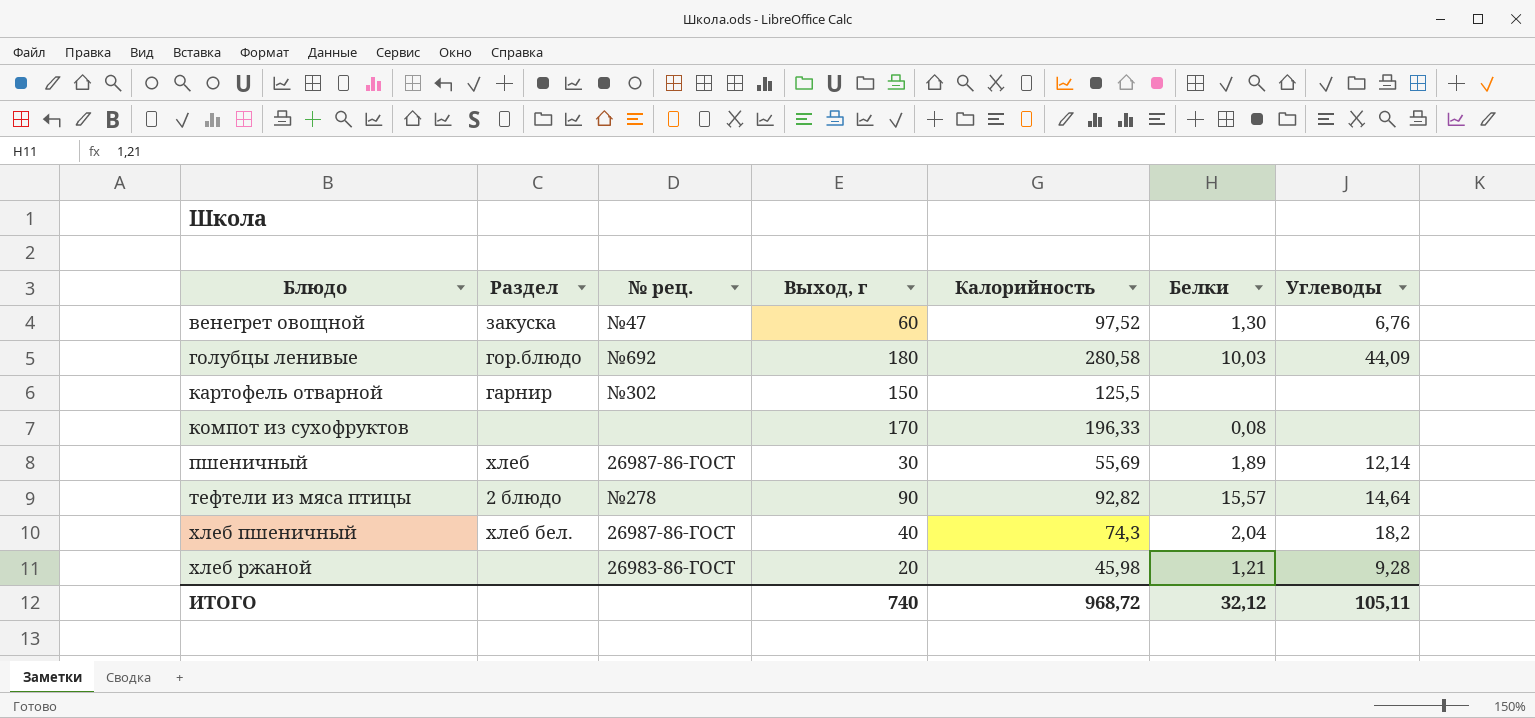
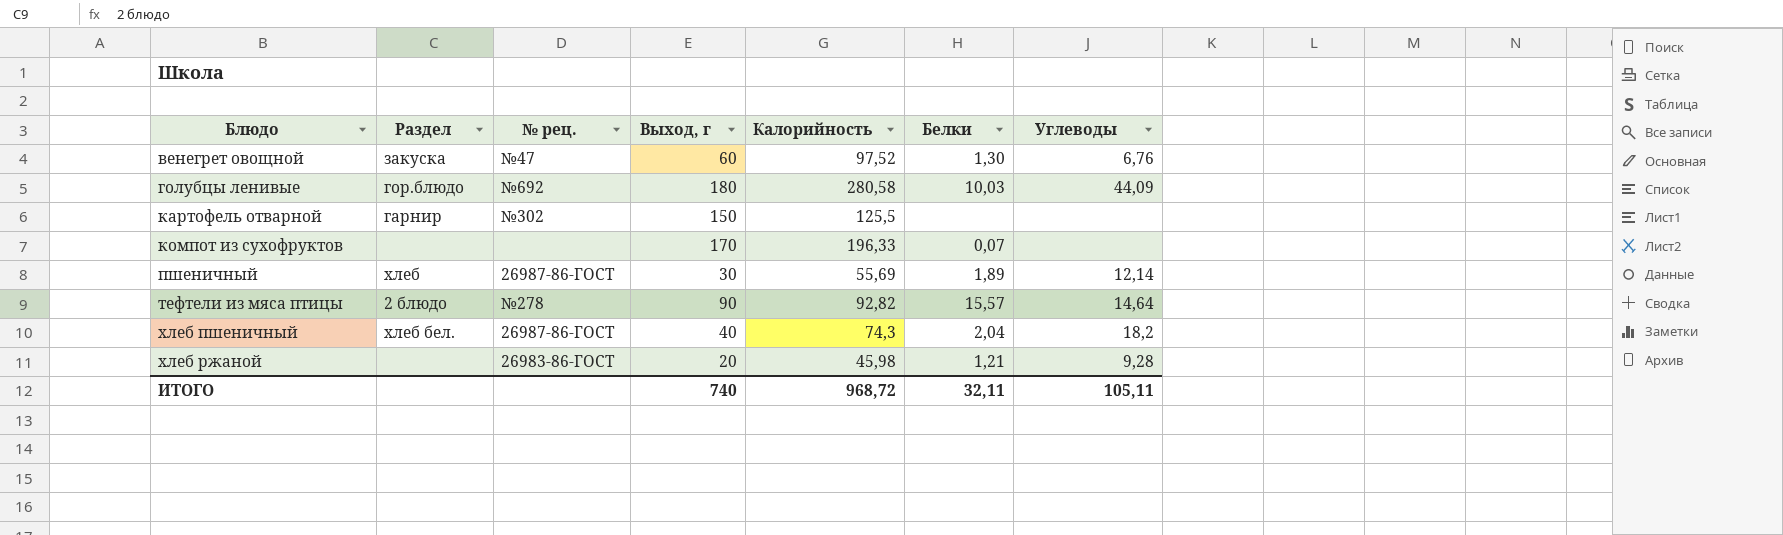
компот из сухофруктов | Белки: 0,08 -> 0,07
ИТОГО | Белки: 32,12 -> 32,11

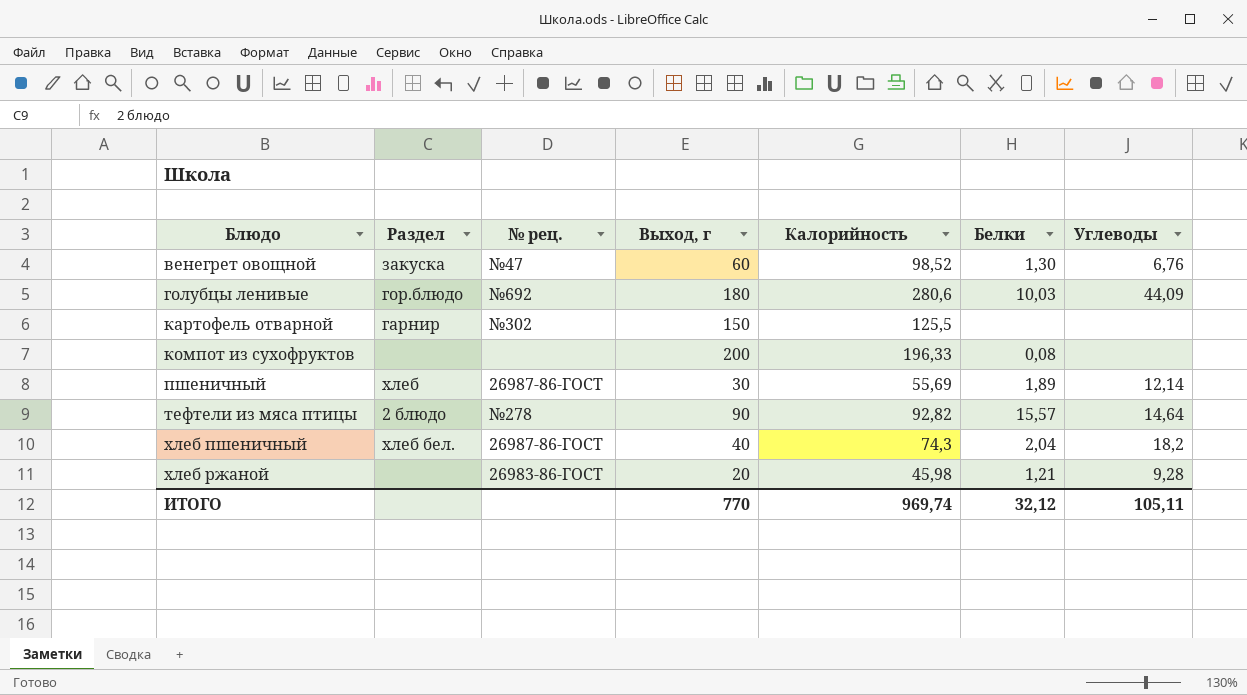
венегрет овощной | Калорийность: 97,52 -> 98,52
голубцы ленивые | Калорийность: 280,58 -> 280,6
компот из сухофруктов | Выход, г: 170 -> 200
компот из сухофруктов | Белки: 0,07 -> 0,08
ИТОГО | Выход, г: 740 -> 770
ИТОГО | Калорийность: 968,72 -> 969,74
ИТОГО | Белки: 32,11 -> 32,12

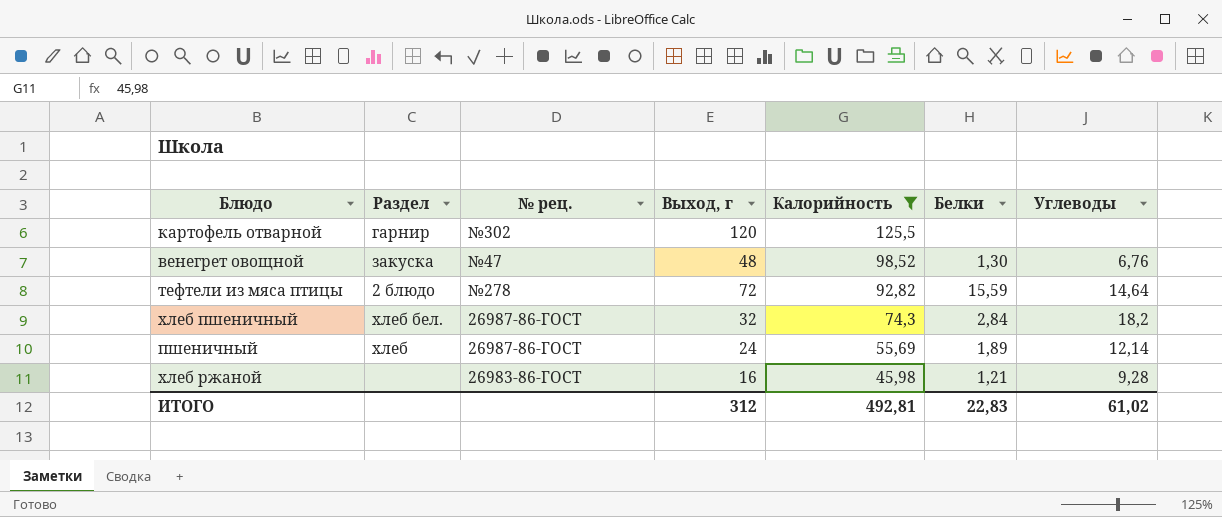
filter: none -> Калорийность <= 125,5
row order: Блюдо ascending -> Калорийность descending
картофель отварной | Выход, г: 150 -> 120
венегрет овощной | Выход, г: 60 -> 48
тефтели из мяса птицы | Выход, г: 90 -> 72
тефтели из мяса птицы | Белки: 15,57 -> 15,59
хлеб пшеничный | Выход, г: 40 -> 32
хлеб пшеничный | Белки: 2,04 -> 2,84
пшеничный | Выход, г: 30 -> 24
хлеб ржаной | Выход, г: 20 -> 16
ИТОГО | Выход, г: 770 -> 312
ИТОГО | Калорийность: 969,74 -> 492,81
ИТОГО | Белки: 32,12 -> 22,83
ИТОГО | Углеводы: 105,11 -> 61,02

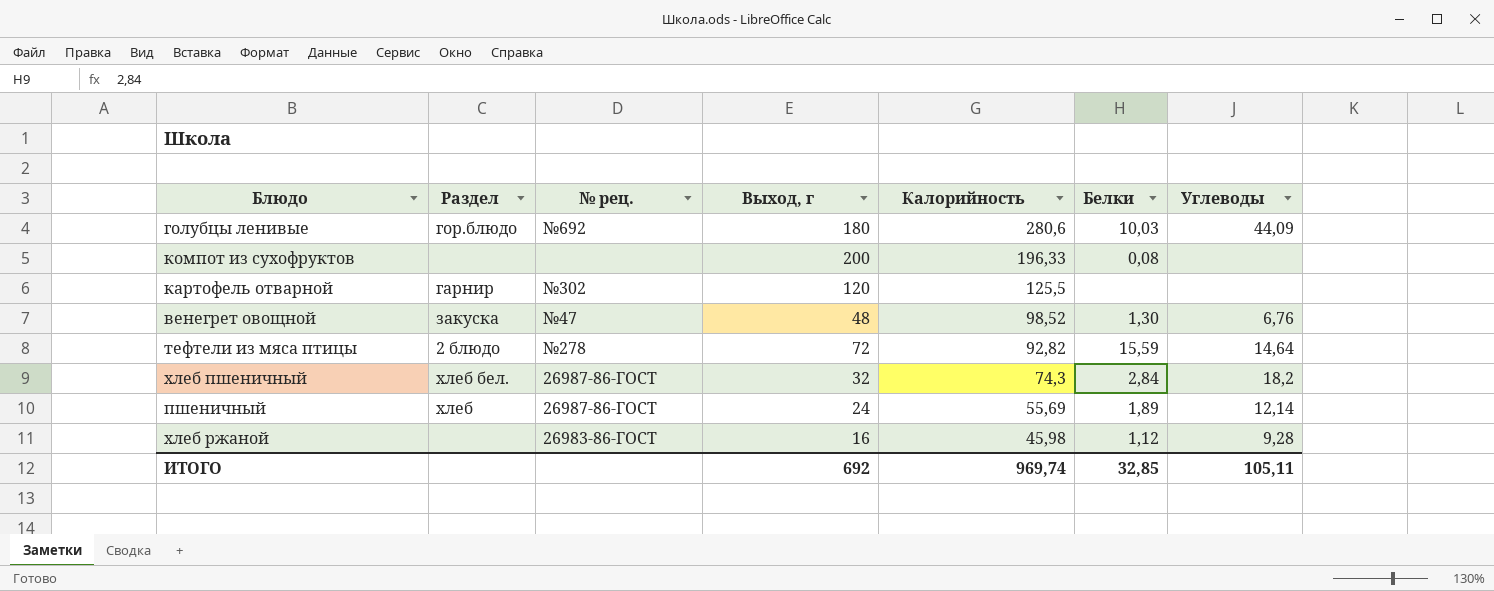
filter: Калорийность <= 125,5 -> none
хлеб ржаной | Белки: 1,21 -> 1,12
ИТОГО | Выход, г: 312 -> 692
ИТОГО | Калорийность: 492,81 -> 969,74
ИТОГО | Белки: 22,83 -> 32,85
ИТОГО | Углеводы: 61,02 -> 105,11

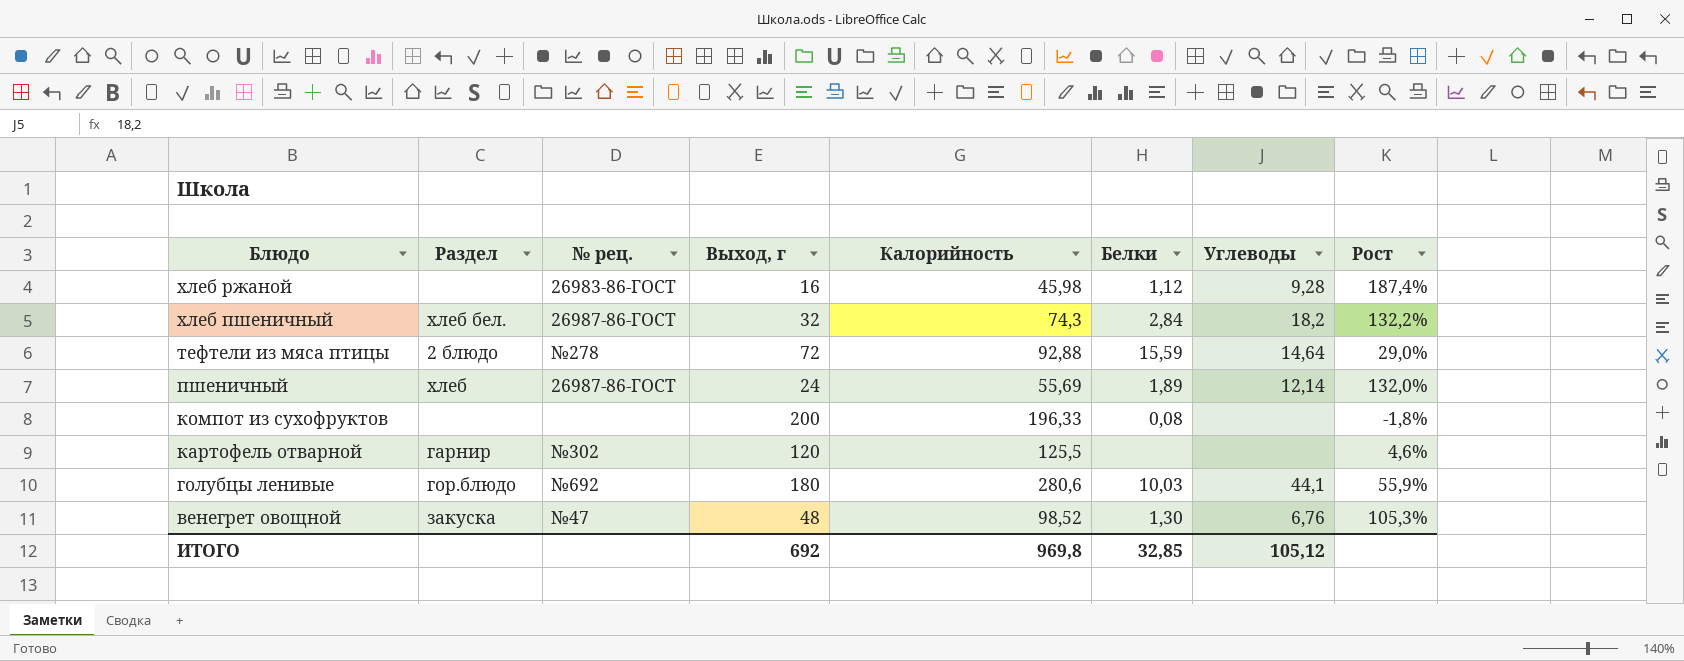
row order: Калорийность descending -> Блюдо descending
column Рост | formula: none -> ([Калорийность] - [Выход, г]) / [Выход, г]
тефтели из мяса птицы | Калорийность: 92,82 -> 92,88
голубцы ленивые | Углеводы: 44,09 -> 44,1
ИТОГО | Калорийность: 969,74 -> 969,8
ИТОГО | Углеводы: 105,11 -> 105,12

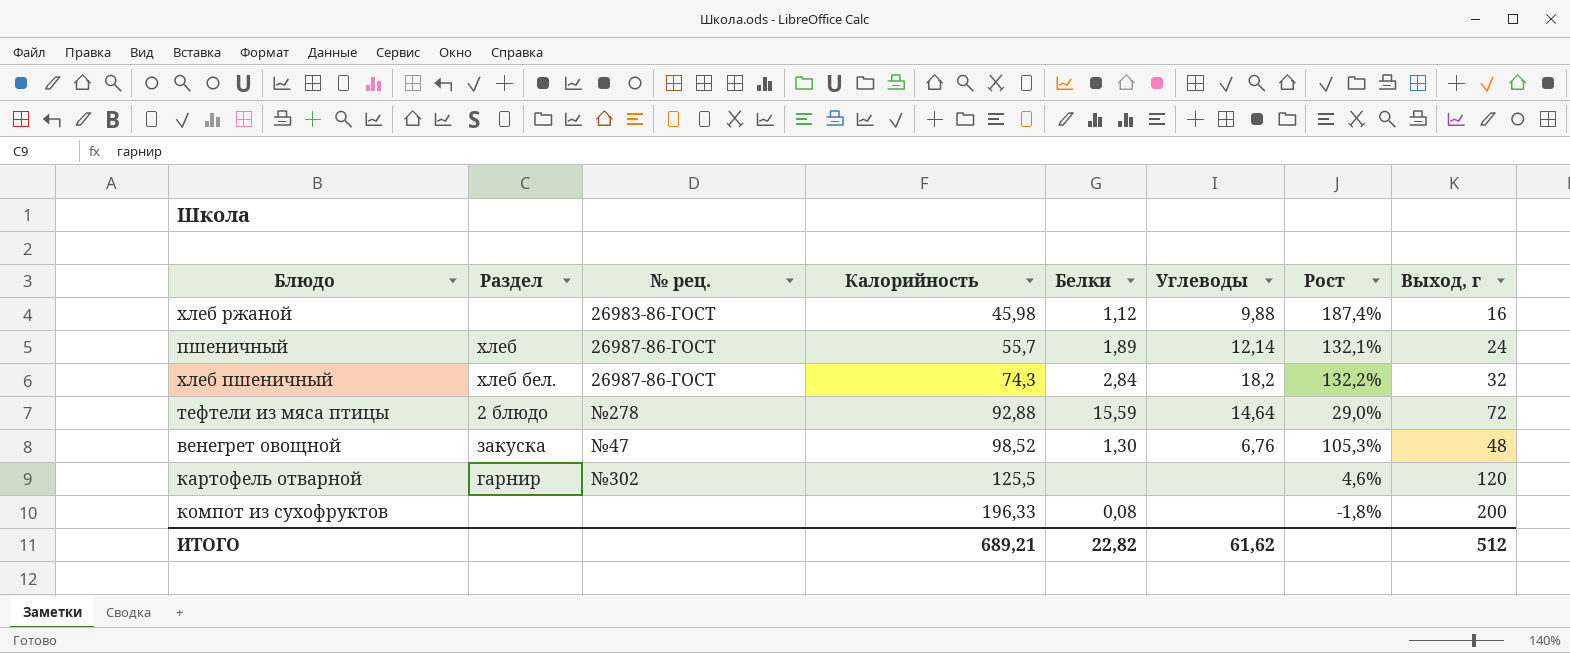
row order: Блюдо descending -> Калорийность ascending
column Выход, г | position: 4 -> 8
row голубцы ленивые: гор.блюдо | №692 | 180 | 280,6 | 10,03 | 44,1 | 55,9% -> none
хлеб ржаной | Углеводы: 9,28 -> 9,88
пшеничный | Калорийность: 55,69 -> 55,7
пшеничный | Рост: 132,0% -> 132,1%
ИТОГО | Калорийность: 969,8 -> 689,21
ИТОГО | Белки: 32,85 -> 22,82
ИТОГО | Углеводы: 105,12 -> 61,62
ИТОГО | Выход, г: 692 -> 512

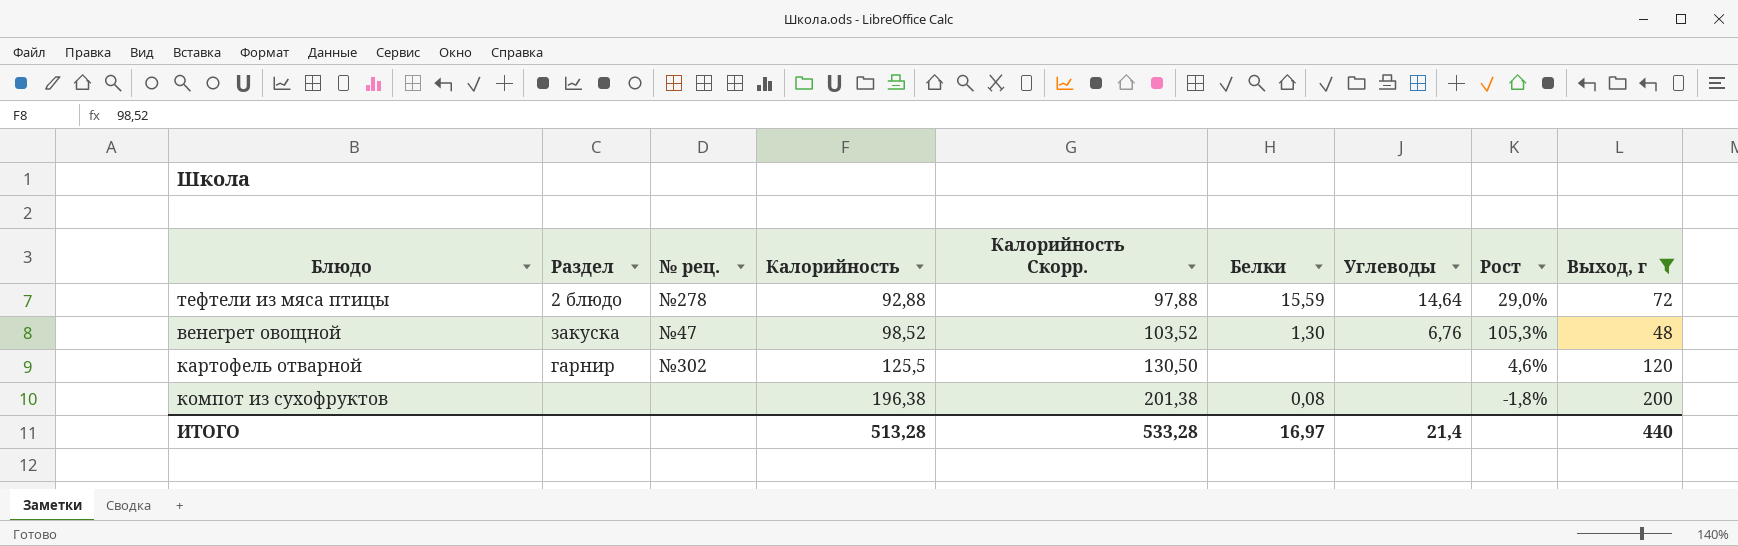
filter: none -> Выход, г >= 48
column Калорийность Скорр. | formula: none -> [Калорийность] + 5
компот из сухофруктов | Калорийность: 196,33 -> 196,38
ИТОГО | Калорийность: 689,21 -> 513,28
ИТОГО | Белки: 22,82 -> 16,97
ИТОГО | Углеводы: 61,62 -> 21,4
ИТОГО | Выход, г: 512 -> 440

